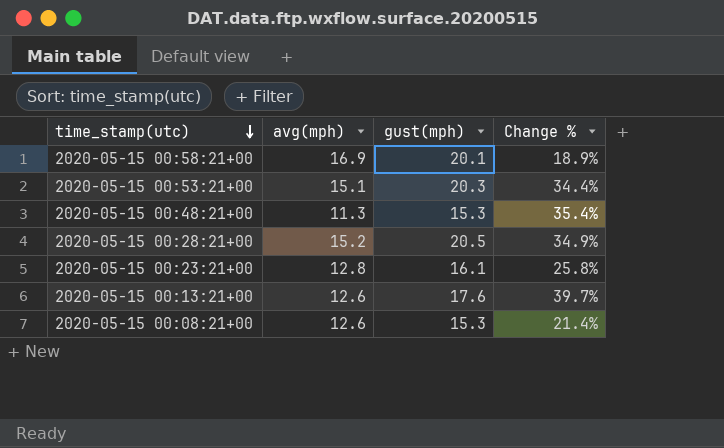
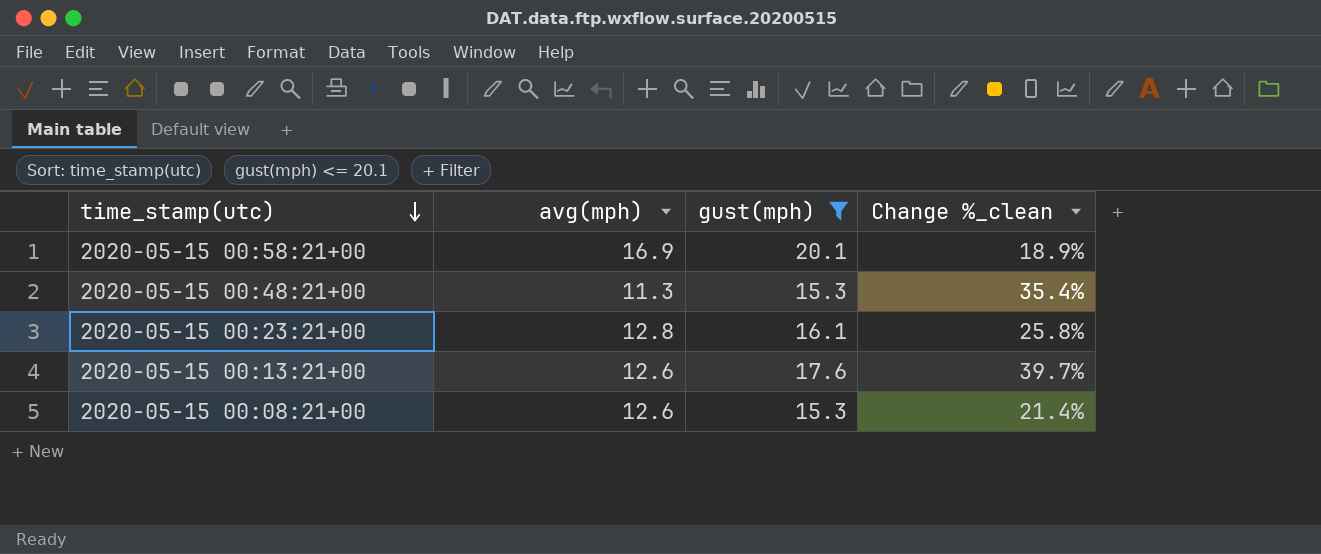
filter: none -> gust(mph) <= 20.1
column name: Change % -> Change %_clean

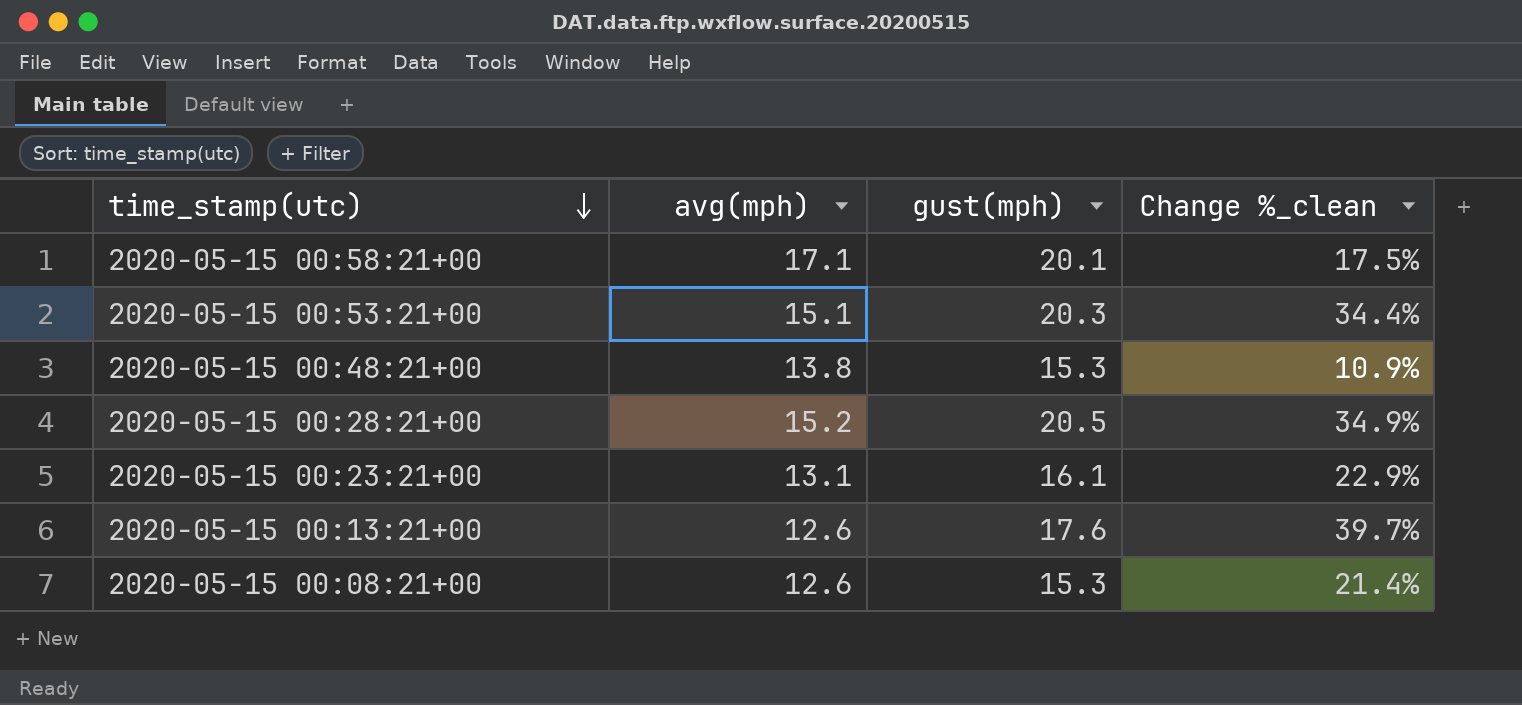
filter: gust(mph) <= 20.1 -> none
2020-05-15 00:58:21+00 | avg(mph): 16.9 -> 17.1
2020-05-15 00:58:21+00 | Change %_clean: 18.9% -> 17.5%
2020-05-15 00:48:21+00 | avg(mph): 11.3 -> 13.8
2020-05-15 00:48:21+00 | Change %_clean: 35.4% -> 10.9%
2020-05-15 00:23:21+00 | avg(mph): 12.8 -> 13.1
2020-05-15 00:23:21+00 | Change %_clean: 25.8% -> 22.9%

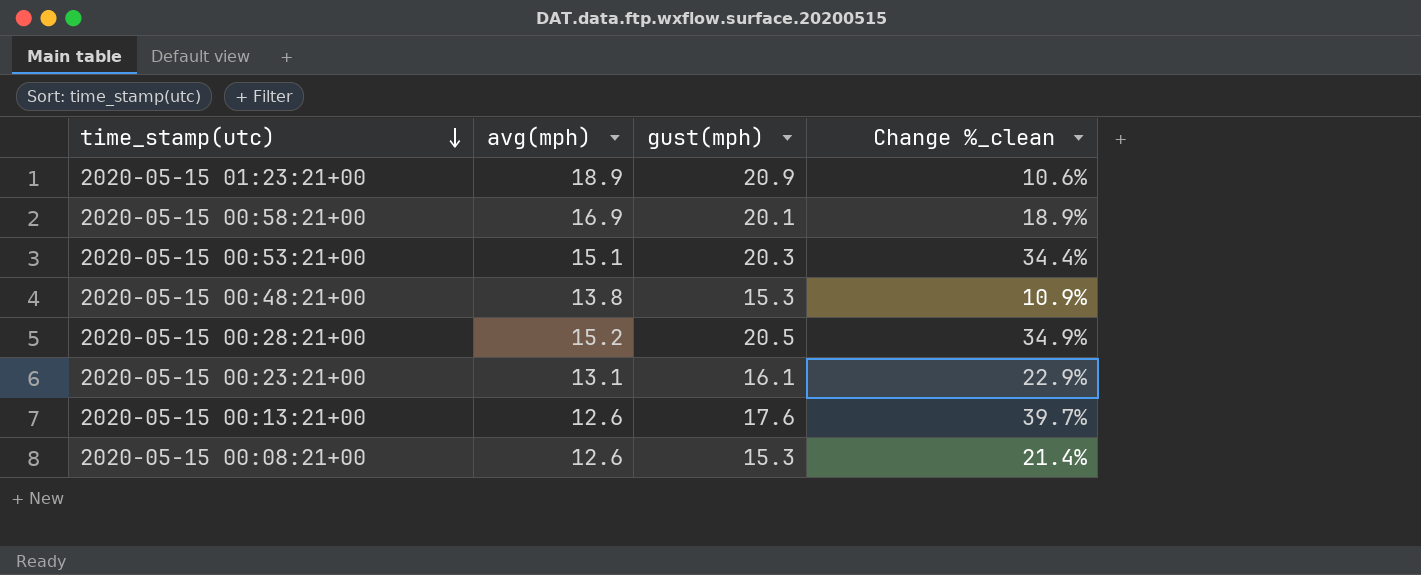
row 2020-05-15 01:23:21+00: none -> 18.9 | 20.9 | 10.6%
2020-05-15 00:58:21+00 | avg(mph): 17.1 -> 16.9
2020-05-15 00:58:21+00 | Change %_clean: 17.5% -> 18.9%

